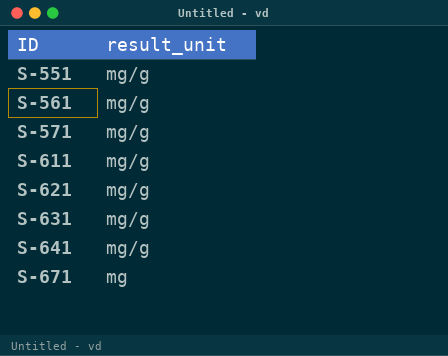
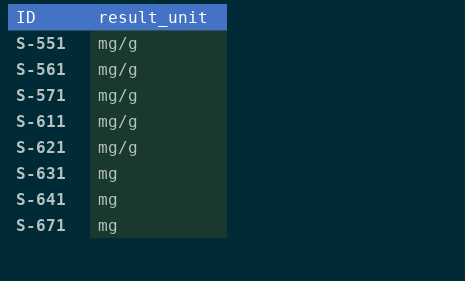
S-631 | result_unit: mg/g -> mg
S-641 | result_unit: mg/g -> mg

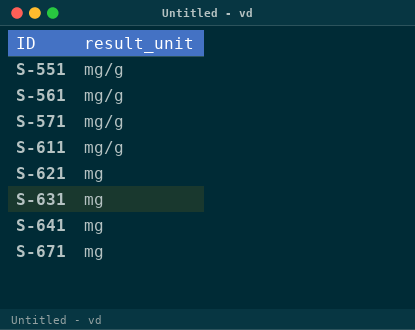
S-621 | result_unit: mg/g -> mg

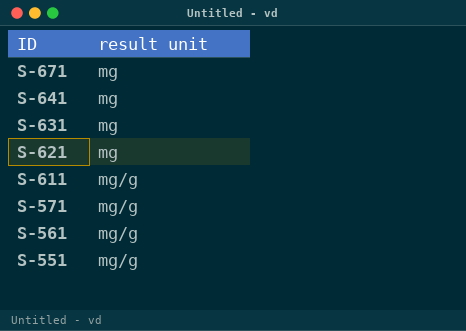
row order: ID ascending -> ID descending
column name: result_unit -> result unit

